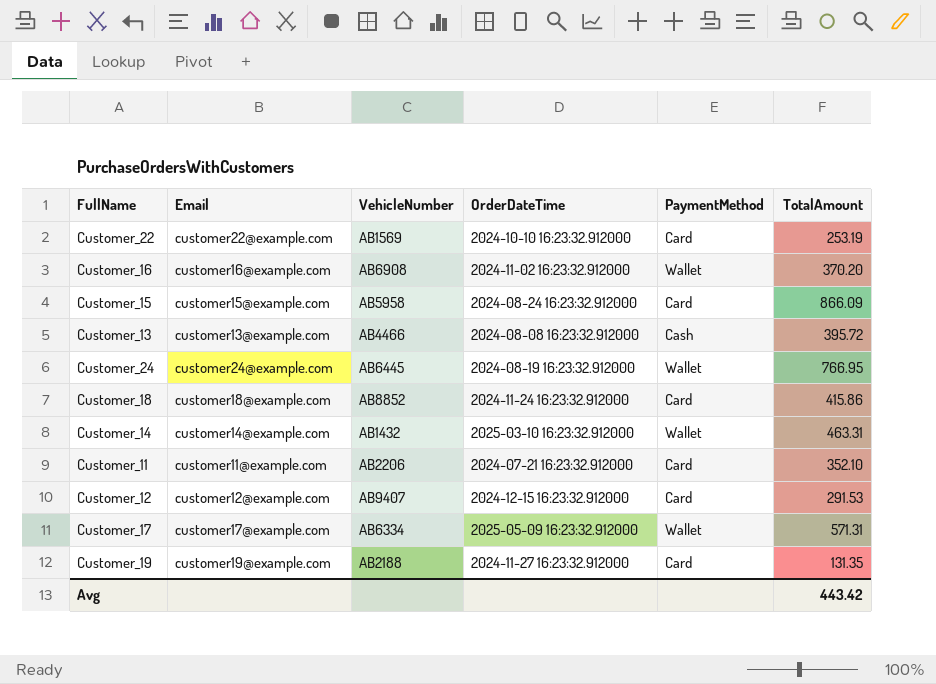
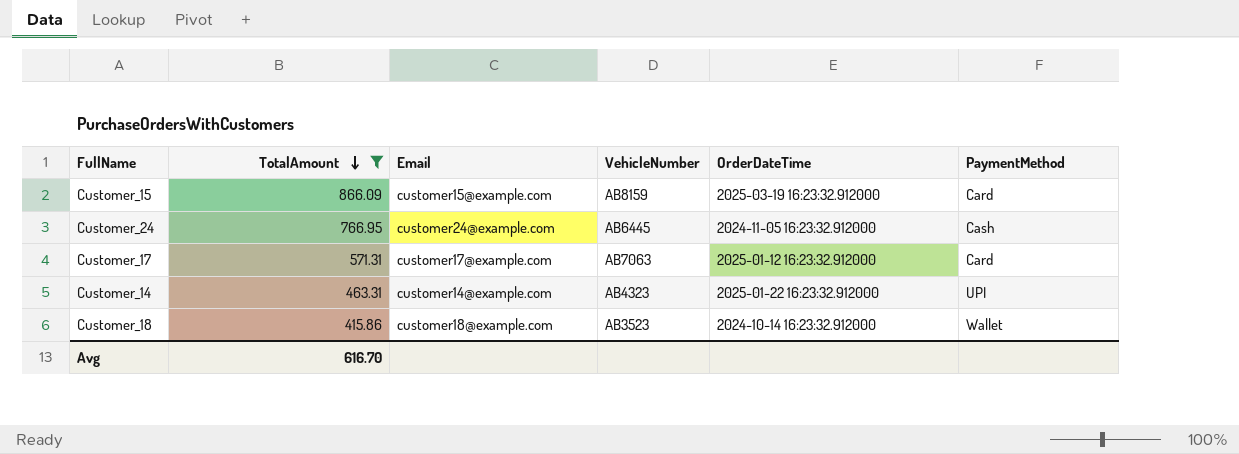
filter: none -> TotalAmount >= 415.86
row order: none -> TotalAmount descending
column TotalAmount | position: 6 -> 2
Customer_15 | VehicleNumber: AB5958 -> AB8159
Customer_15 | OrderDateTime: 2024-08-24 16:23:32.912000 -> 2025-03-19 16:23:32.912000
Customer_24 | OrderDateTime: 2024-08-19 16:23:32.912000 -> 2024-11-05 16:23:32.912000
Customer_24 | PaymentMethod: Wallet -> Cash
Customer_17 | VehicleNumber: AB6334 -> AB7063
Customer_17 | OrderDateTime: 2025-05-09 16:23:32.912000 -> 2025-01-12 16:23:32.912000
Customer_17 | PaymentMethod: Wallet -> Card
Customer_14 | VehicleNumber: AB1432 -> AB4323
Customer_14 | OrderDateTime: 2025-03-10 16:23:32.912000 -> 2025-01-22 16:23:32.912000
Customer_14 | PaymentMethod: Wallet -> UPI
Customer_18 | VehicleNumber: AB8852 -> AB3523
Customer_18 | OrderDateTime: 2024-11-24 16:23:32.912000 -> 2024-10-14 16:23:32.912000
Customer_18 | PaymentMethod: Card -> Wallet
Avg | TotalAmount: 443.42 -> 616.70

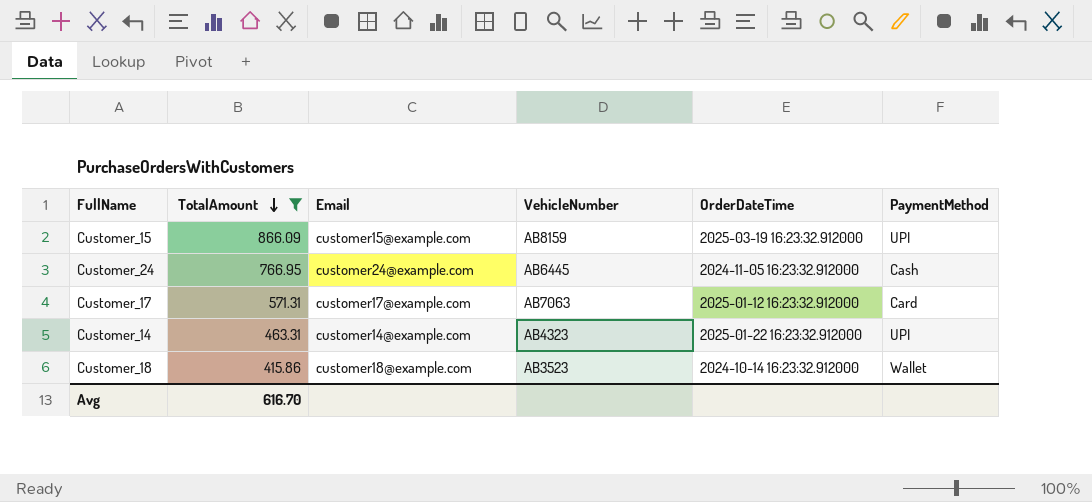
Customer_15 | PaymentMethod: Card -> UPI

